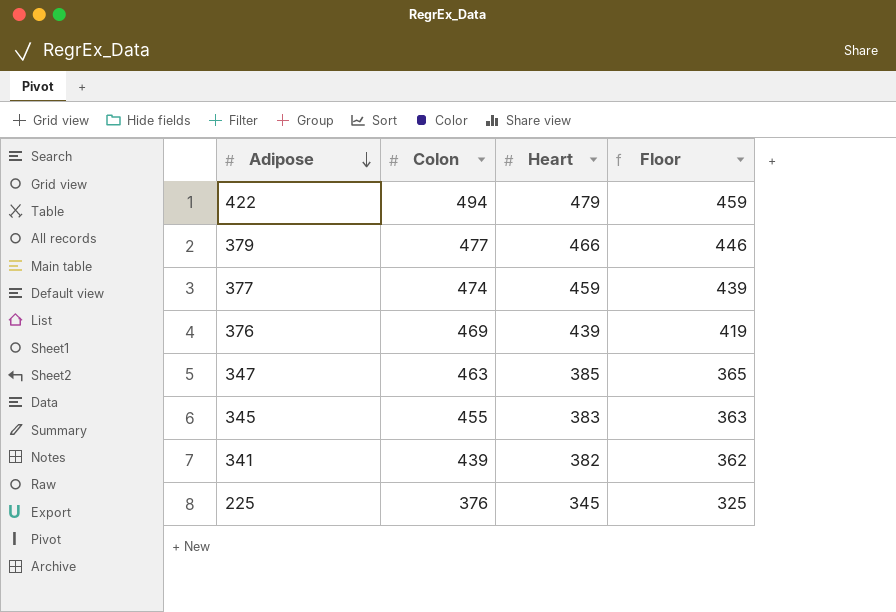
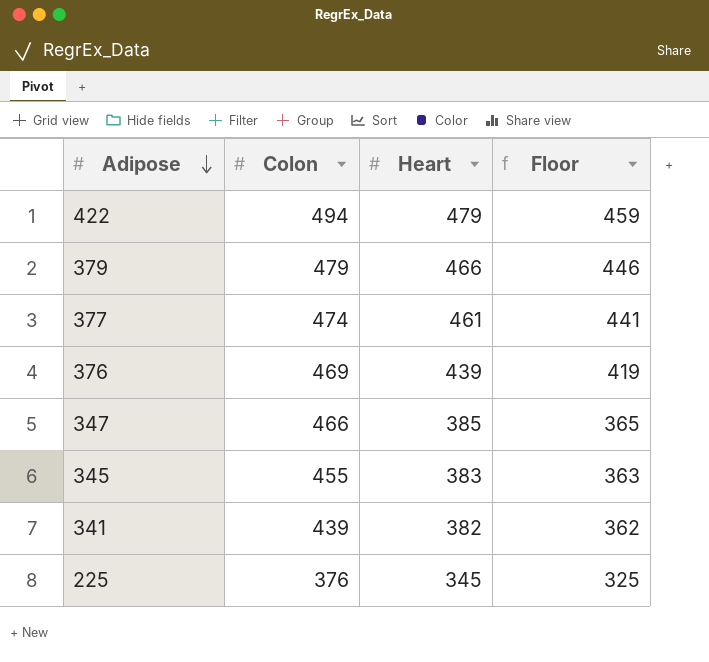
379 | Colon: 477 -> 479
377 | Heart: 459 -> 461
377 | Floor: 439 -> 441
347 | Colon: 463 -> 466

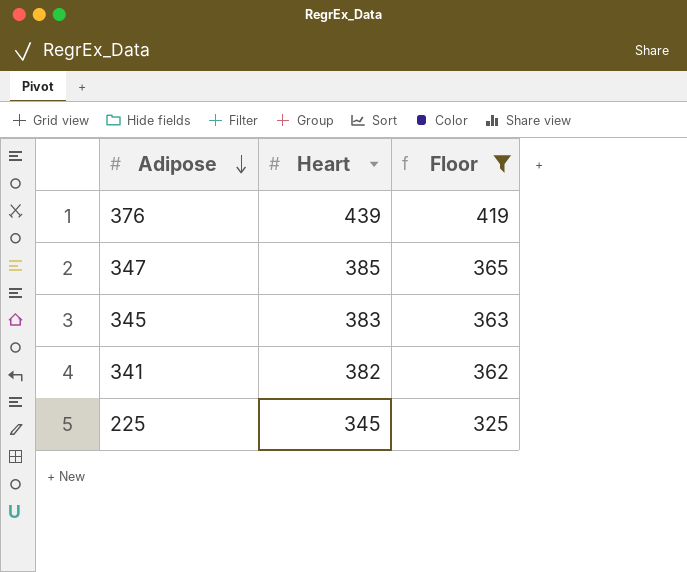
filter: none -> Floor <= 419
column Colon | position: 2 -> none

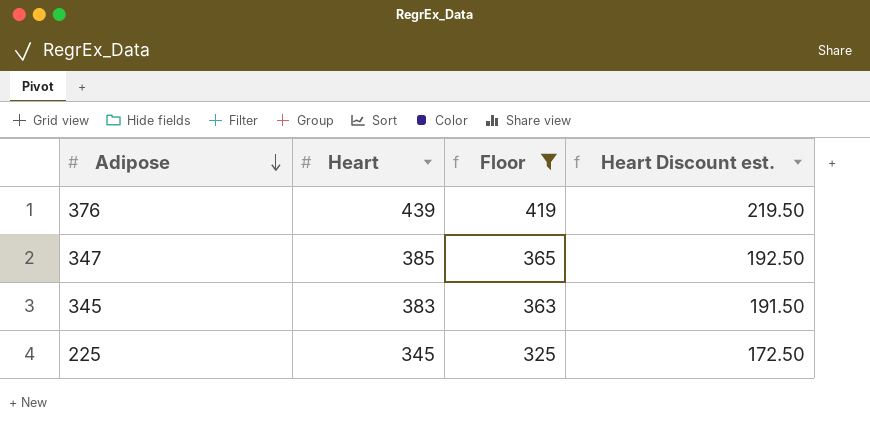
column Heart Discount est. | formula: none -> [Heart] * 0.5
row 341: 382 | 362 -> none

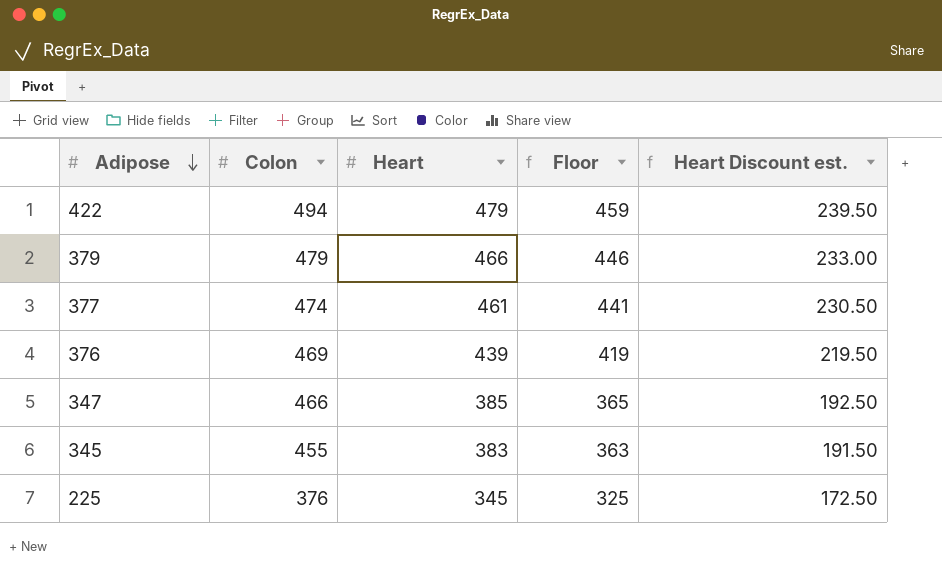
filter: Floor <= 419 -> none
column Colon | position: none -> 2

